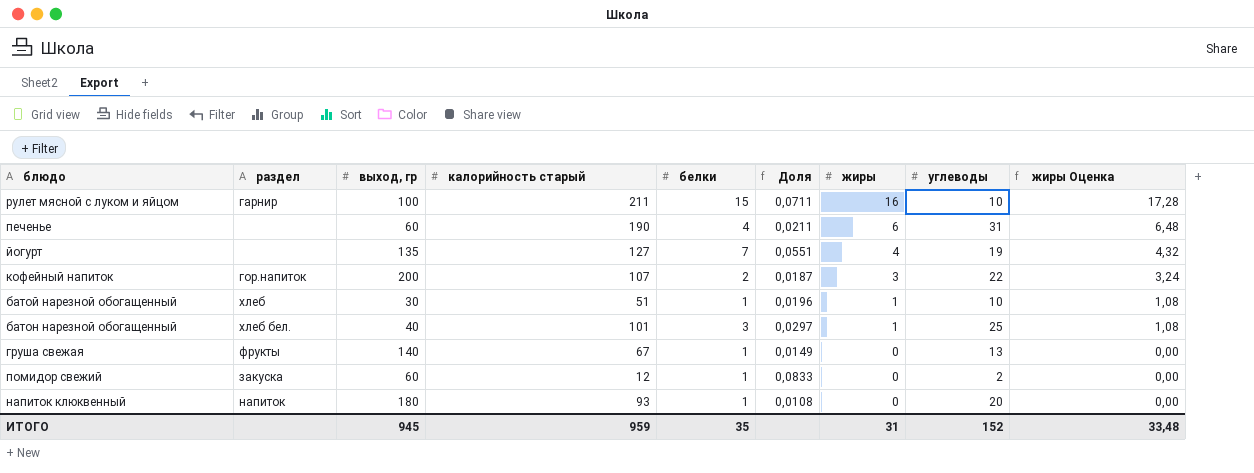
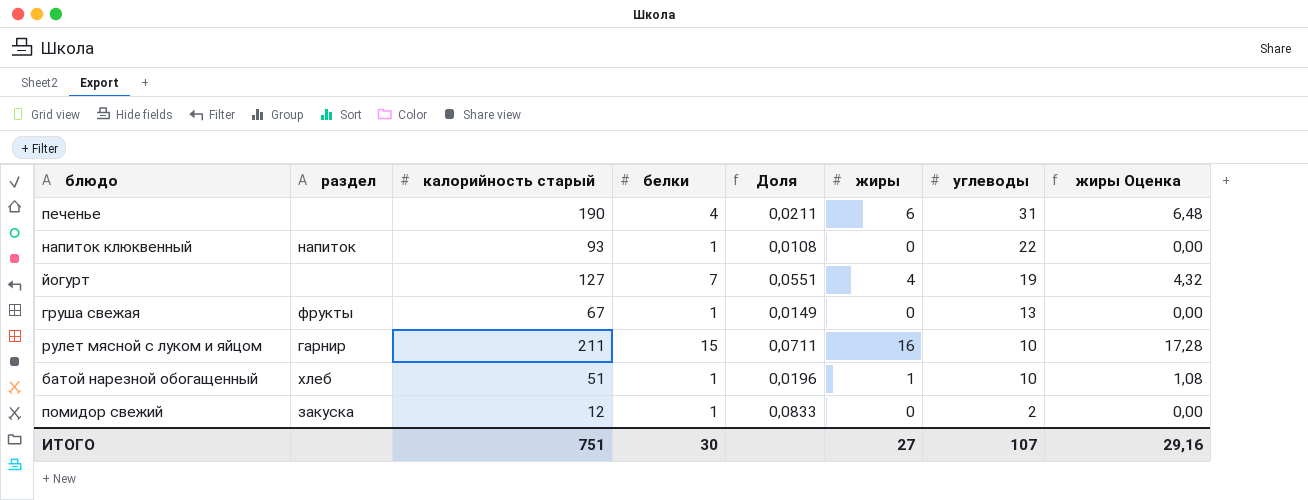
row order: жиры descending -> углеводы descending
column выход, гр | position: 3 -> none
row кофейный напиток: гор.напиток | 200 | 107 | 2 | 0,0187 | 3 | 22 | 3,24 -> none
row батон нарезной обогащенный: хлеб бел. | 40 | 101 | 3 | 0,0297 | 1 | 25 | 1,08 -> none
напиток клюквенный | углеводы: 20 -> 22
ИТОГО | калорийность старый: 959 -> 751
ИТОГО | белки: 35 -> 30
ИТОГО | жиры: 31 -> 27
ИТОГО | углеводы: 152 -> 107
ИТОГО | жиры Оценка: 33,48 -> 29,16

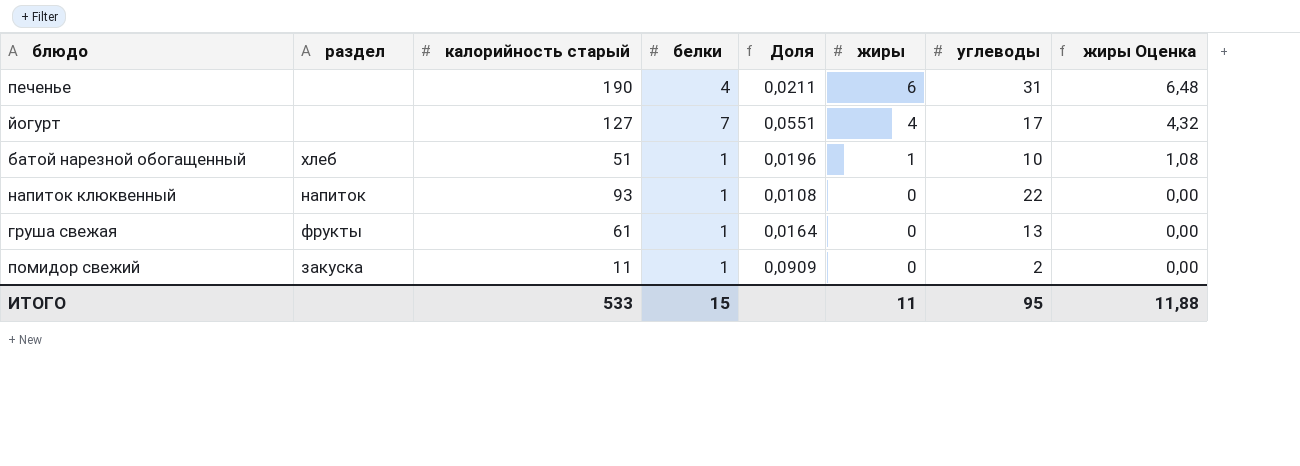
row order: углеводы descending -> жиры descending
row рулет мясной с луком и яйцом: гарнир | 211 | 15 | 0,0711 | 16 | 10 | 17,28 -> none
йогурт | углеводы: 19 -> 17
груша свежая | калорийность старый: 67 -> 61
груша свежая | Доля: 0,0149 -> 0,0164
помидор свежий | калорийность старый: 12 -> 11
помидор свежий | Доля: 0,0833 -> 0,0909
ИТОГО | калорийность старый: 751 -> 533
ИТОГО | белки: 30 -> 15
ИТОГО | жиры: 27 -> 11
ИТОГО | углеводы: 107 -> 95
ИТОГО | жиры Оценка: 29,16 -> 11,88

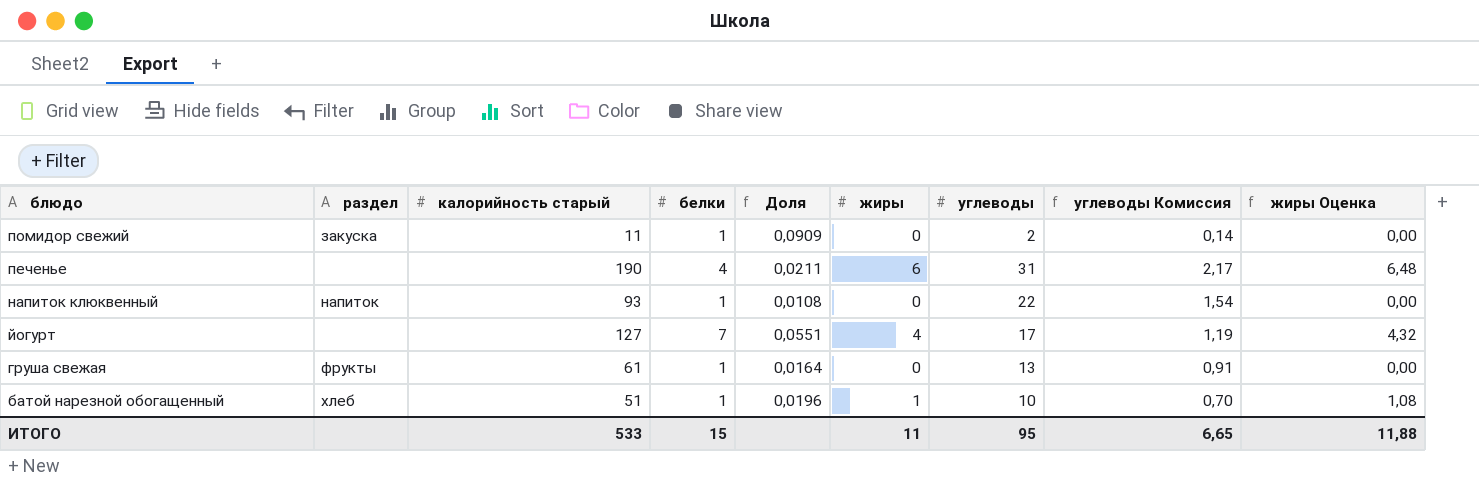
row order: жиры descending -> блюдо descending
column углеводы Комиссия | formula: none -> [углеводы] * 0,07

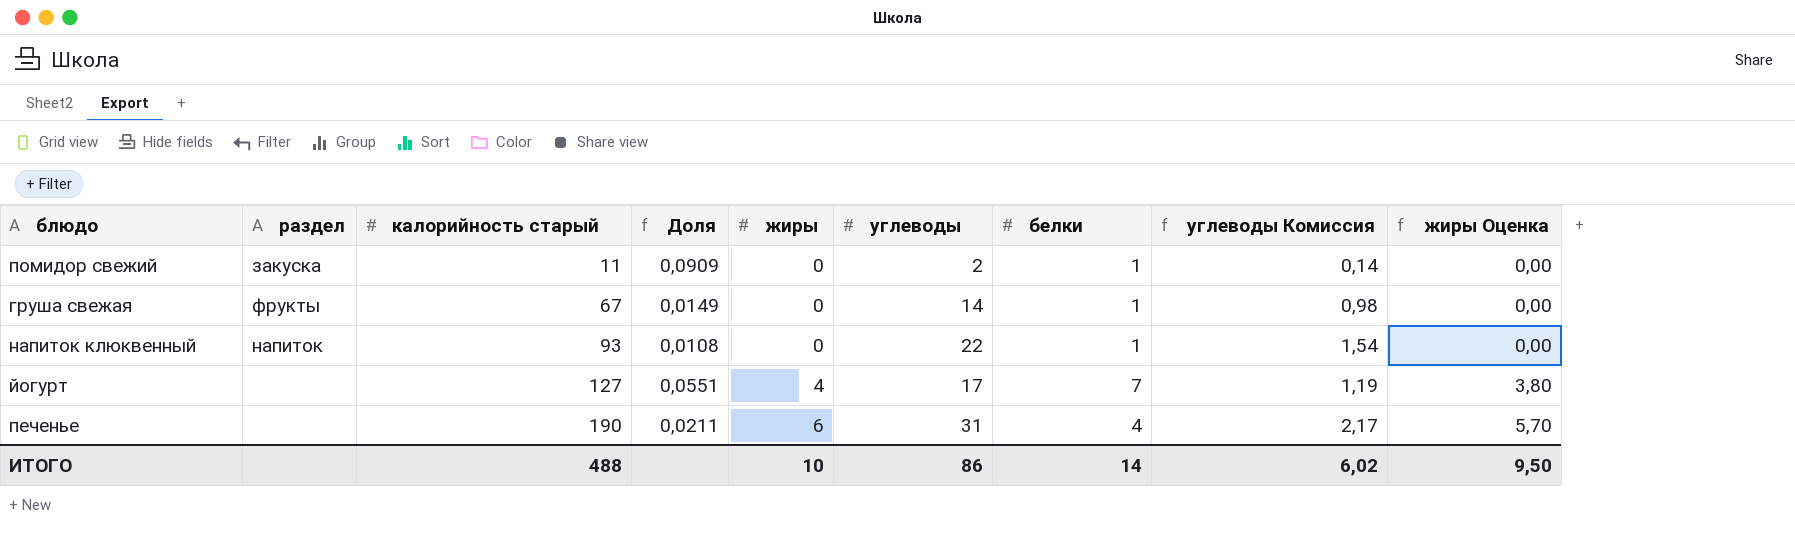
row order: блюдо descending -> калорийность старый ascending
column белки | position: 4 -> 7
column жиры Оценка | formula: [жиры] * 1,08 -> [жиры] * 0,95
row батой нарезной обогащенный: хлеб | 51 | 1 | 0,0196 | 1 | 10 | 0,70 | 1,08 -> none
груша свежая | калорийность старый: 61 -> 67
груша свежая | Доля: 0,0164 -> 0,0149
груша свежая | углеводы: 13 -> 14
груша свежая | углеводы Комиссия: 0,91 -> 0,98
ИТОГО | калорийность старый: 533 -> 488
ИТОГО | жиры: 11 -> 10
ИТОГО | углеводы: 95 -> 86
ИТОГО | белки: 15 -> 14
ИТОГО | углеводы Комиссия: 6,65 -> 6,02
ИТОГО | жиры Оценка: 11,88 -> 9,50

